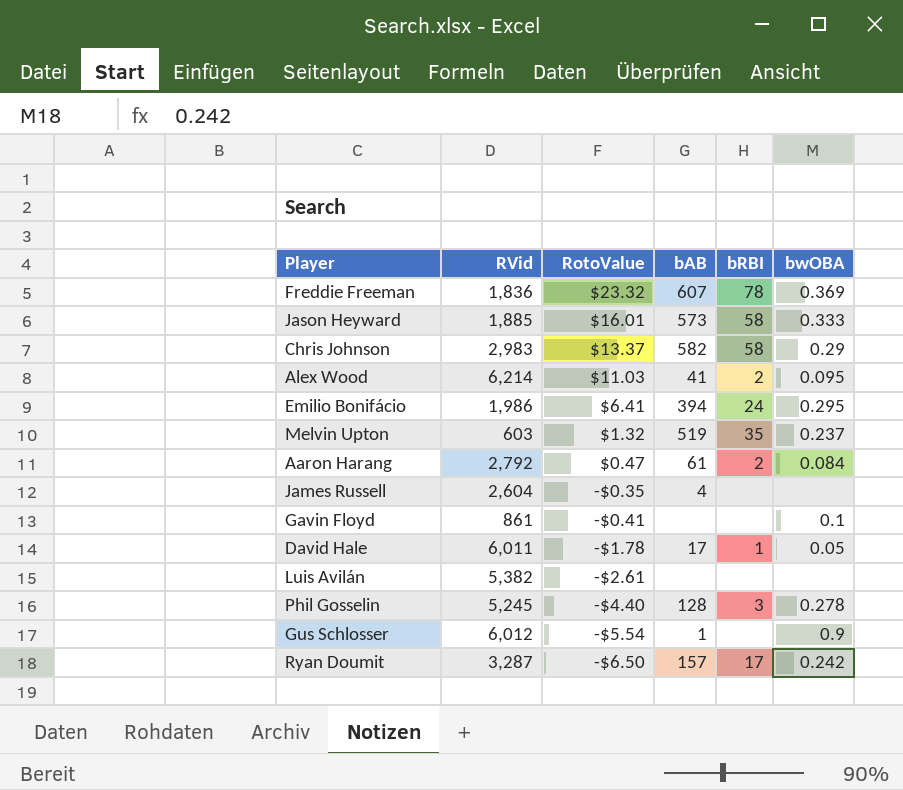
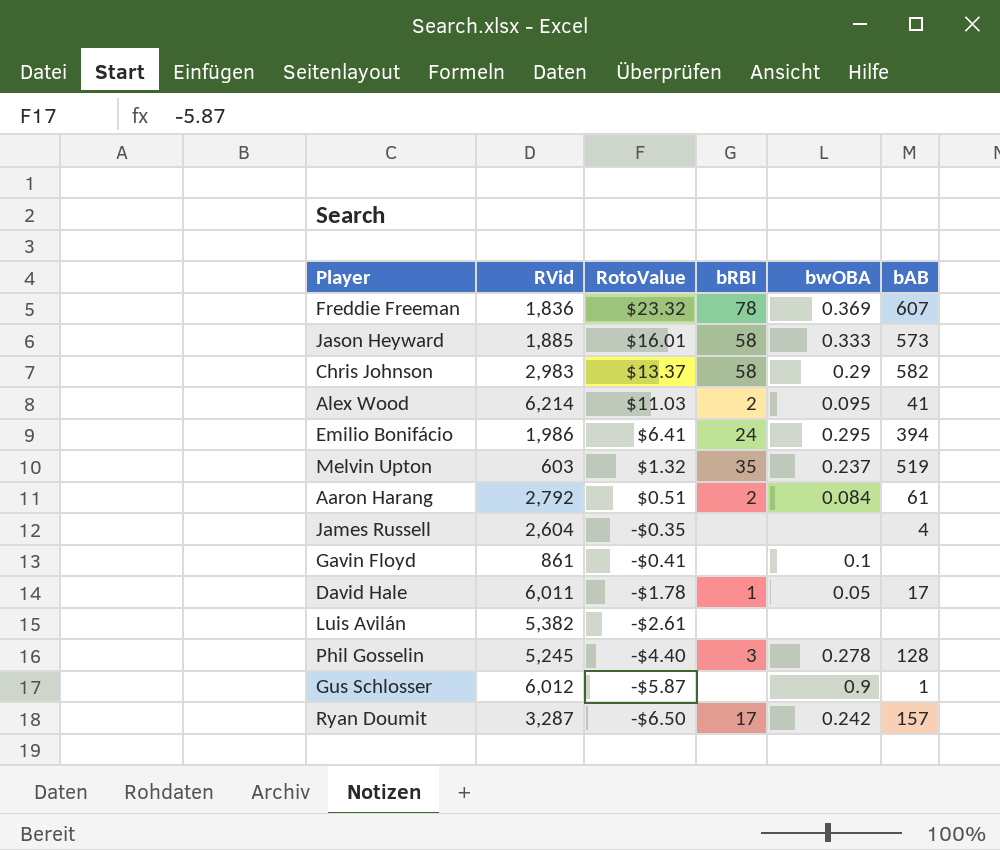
column bAB | position: 4 -> 6
Aaron Harang | RotoValue: $0.47 -> $0.51
Gus Schlosser | RotoValue: -$5.54 -> -$5.87

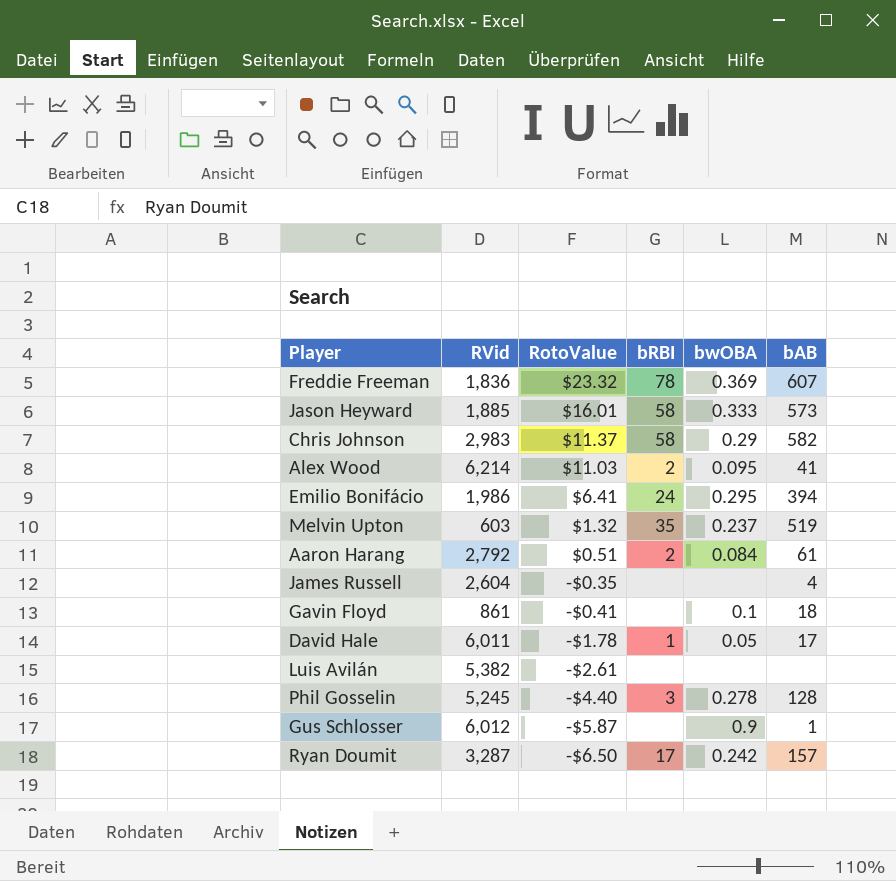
Chris Johnson | RotoValue: $13.37 -> $11.37
Gavin Floyd | bAB: none -> 18

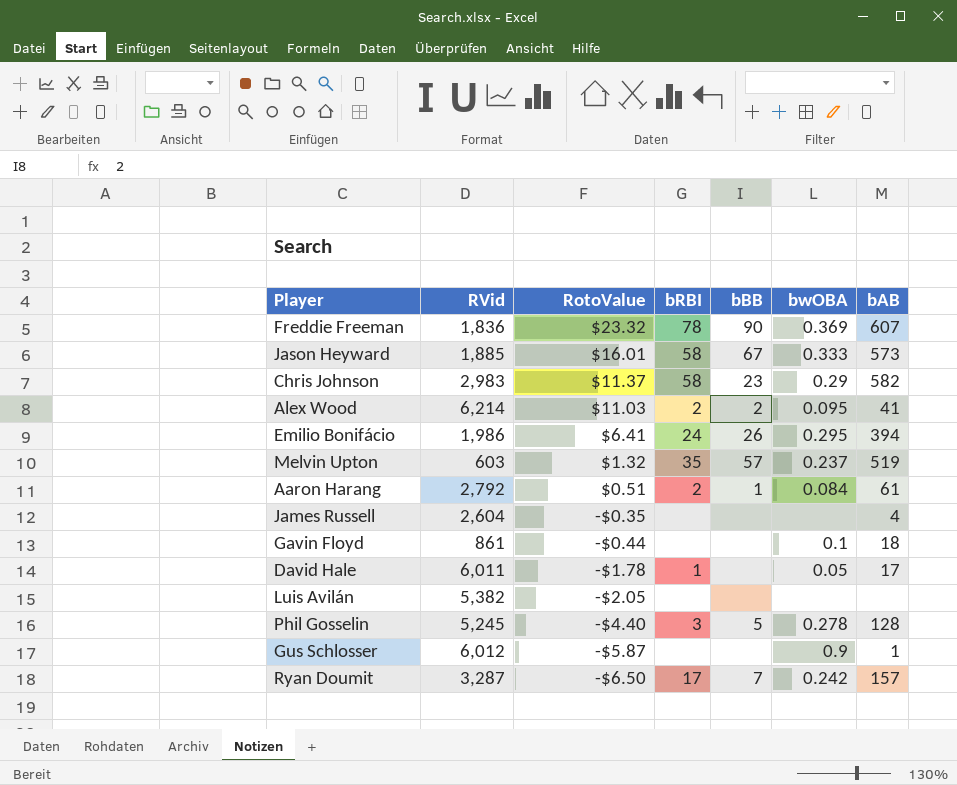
column bBB | position: none -> 5
Gavin Floyd | RotoValue: -$0.41 -> -$0.44
Luis Avilán | RotoValue: -$2.61 -> -$2.05

